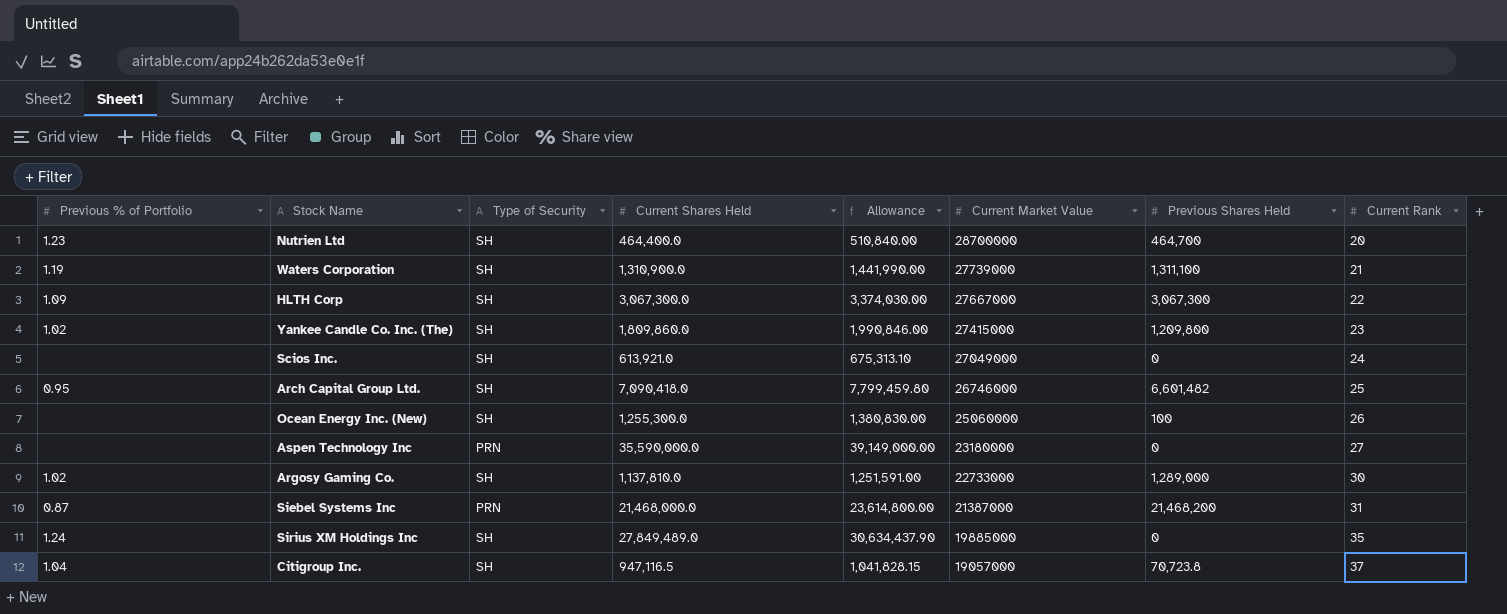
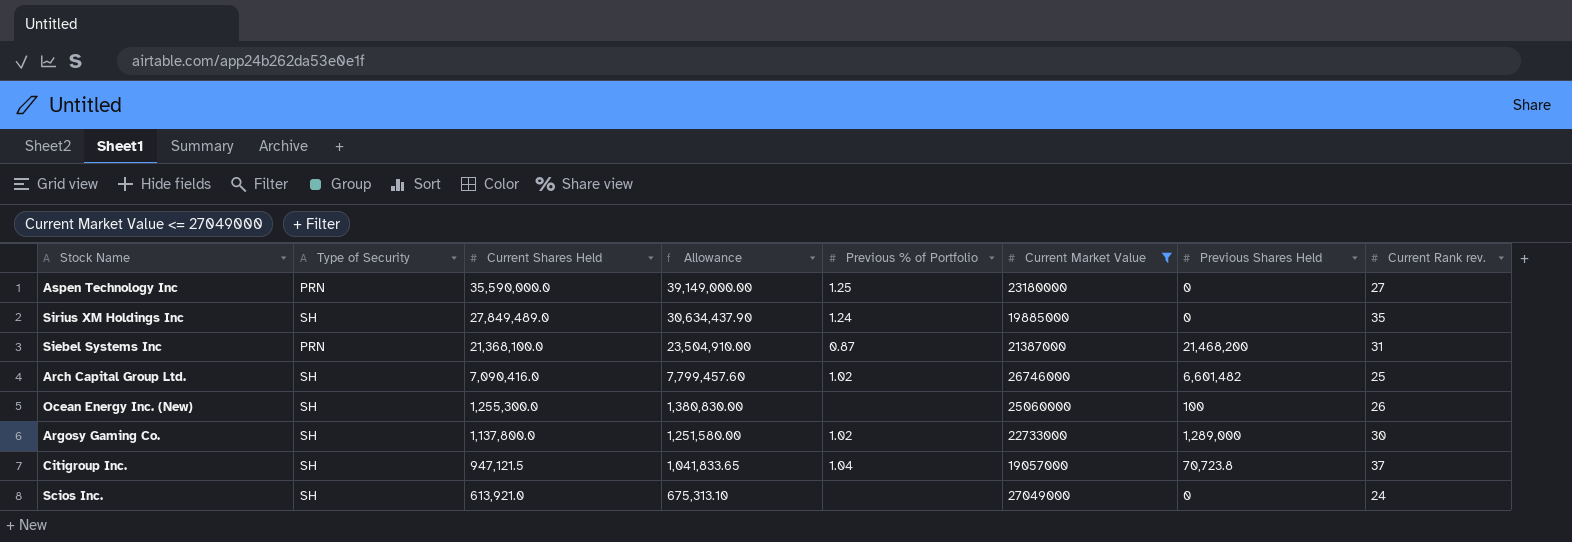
filter: none -> Current Market Value <= 27049000
row order: Current Market Value descending -> Current Shares Held descending
column Previous % of Portfolio | position: 1 -> 5
column name: Current Rank -> Current Rank rev.
Aspen Technology Inc | Previous % of Portfolio: none -> 1.25
Siebel Systems Inc | Current Shares Held: 21,468,000.0 -> 21,368,100.0
Siebel Systems Inc | Allowance: 23,614,800.00 -> 23,504,910.00
Arch Capital Group Ltd. | Current Shares Held: 7,090,418.0 -> 7,090,416.0
Arch Capital Group Ltd. | Allowance: 7,799,459.80 -> 7,799,457.60
Arch Capital Group Ltd. | Previous % of Portfolio: 0.95 -> 1.02
Argosy Gaming Co. | Current Shares Held: 1,137,810.0 -> 1,137,800.0
Argosy Gaming Co. | Allowance: 1,251,591.00 -> 1,251,580.00
Citigroup Inc. | Current Shares Held: 947,116.5 -> 947,121.5
Citigroup Inc. | Allowance: 1,041,828.15 -> 1,041,833.65

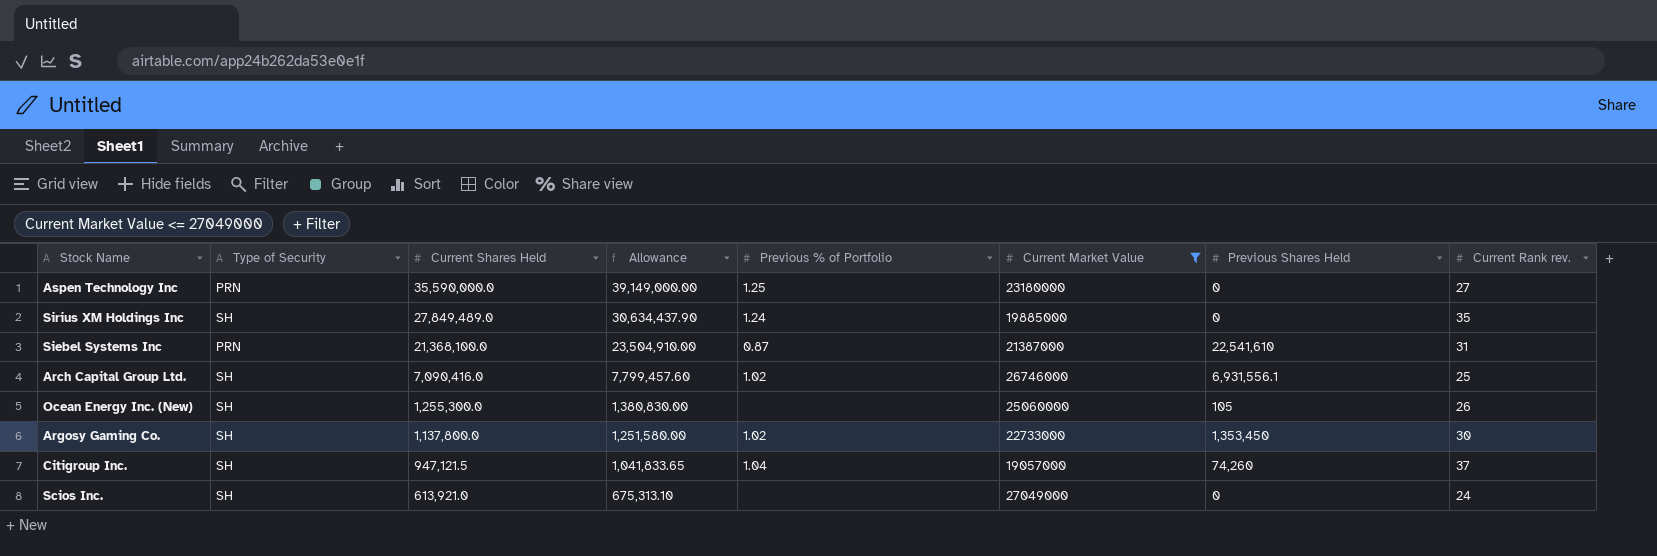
Siebel Systems Inc | Previous Shares Held: 21,468,200 -> 22,541,610
Arch Capital Group Ltd. | Previous Shares Held: 6,601,482 -> 6,931,556.1
Ocean Energy Inc. (New) | Previous Shares Held: 100 -> 105
Argosy Gaming Co. | Previous Shares Held: 1,289,000 -> 1,353,450
Citigroup Inc. | Previous Shares Held: 70,723.8 -> 74,260

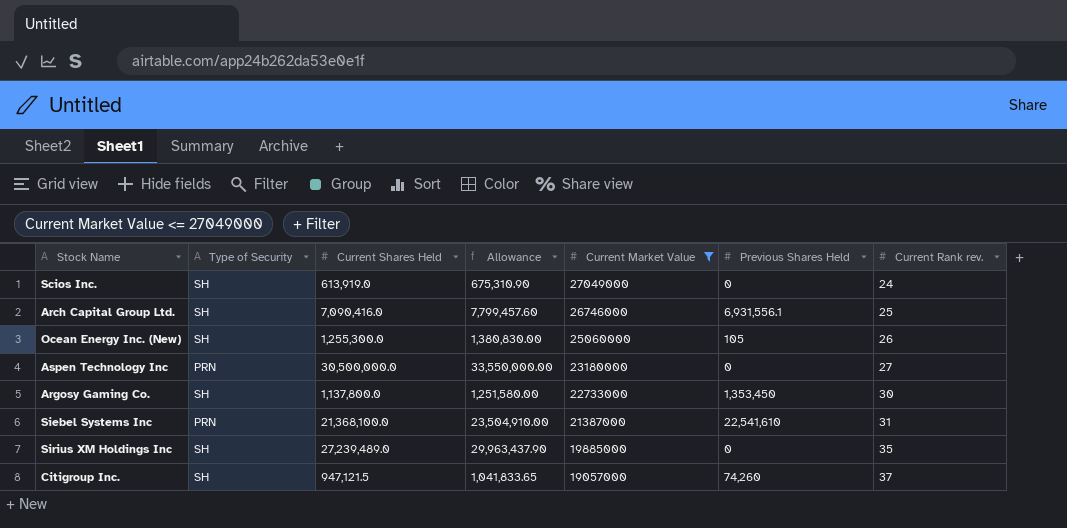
row order: Current Shares Held descending -> Current Market Value descending
column Previous % of Portfolio | position: 5 -> none
Scios Inc. | Current Shares Held: 613,921.0 -> 613,919.0
Scios Inc. | Allowance: 675,313.10 -> 675,310.90
Aspen Technology Inc | Current Shares Held: 35,590,000.0 -> 30,500,000.0
Aspen Technology Inc | Allowance: 39,149,000.00 -> 33,550,000.00
Sirius XM Holdings Inc | Current Shares Held: 27,849,489.0 -> 27,239,489.0
Sirius XM Holdings Inc | Allowance: 30,634,437.90 -> 29,963,437.90

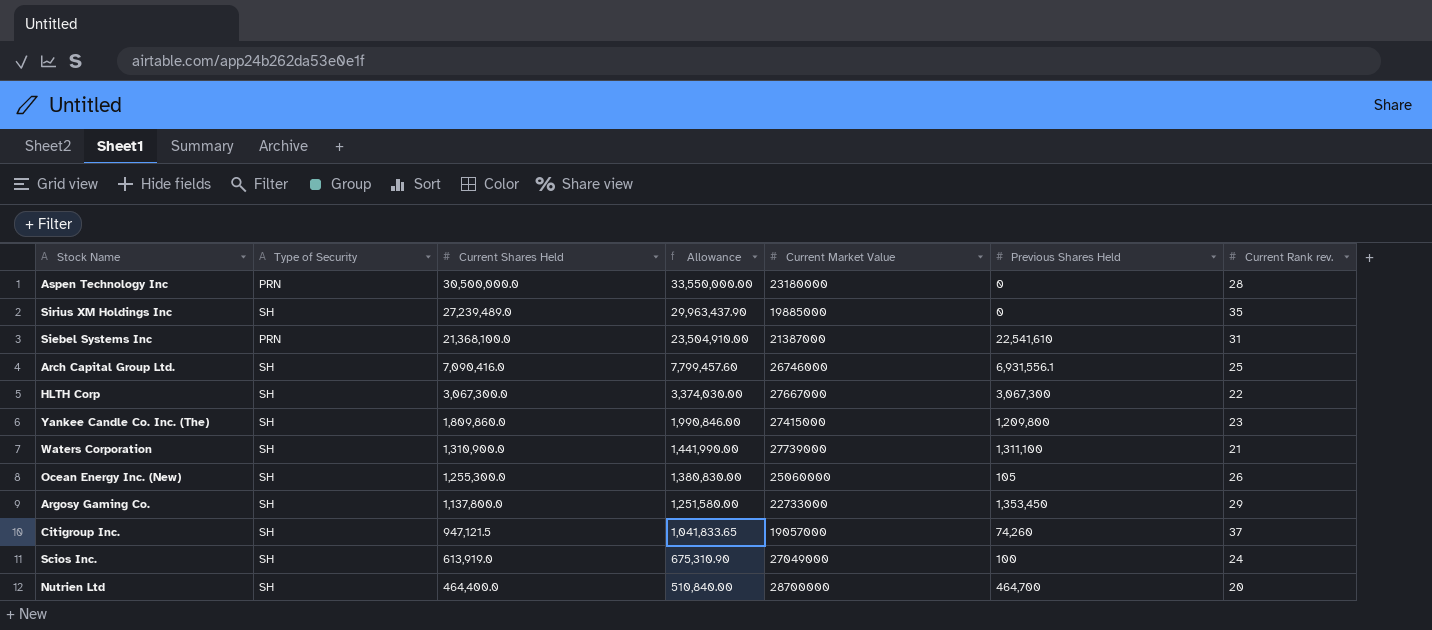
filter: Current Market Value <= 27049000 -> none
row order: Current Market Value descending -> Current Shares Held descending
Aspen Technology Inc | Current Rank rev.: 27 -> 28
Argosy Gaming Co. | Current Rank rev.: 30 -> 29
Scios Inc. | Previous Shares Held: 0 -> 100

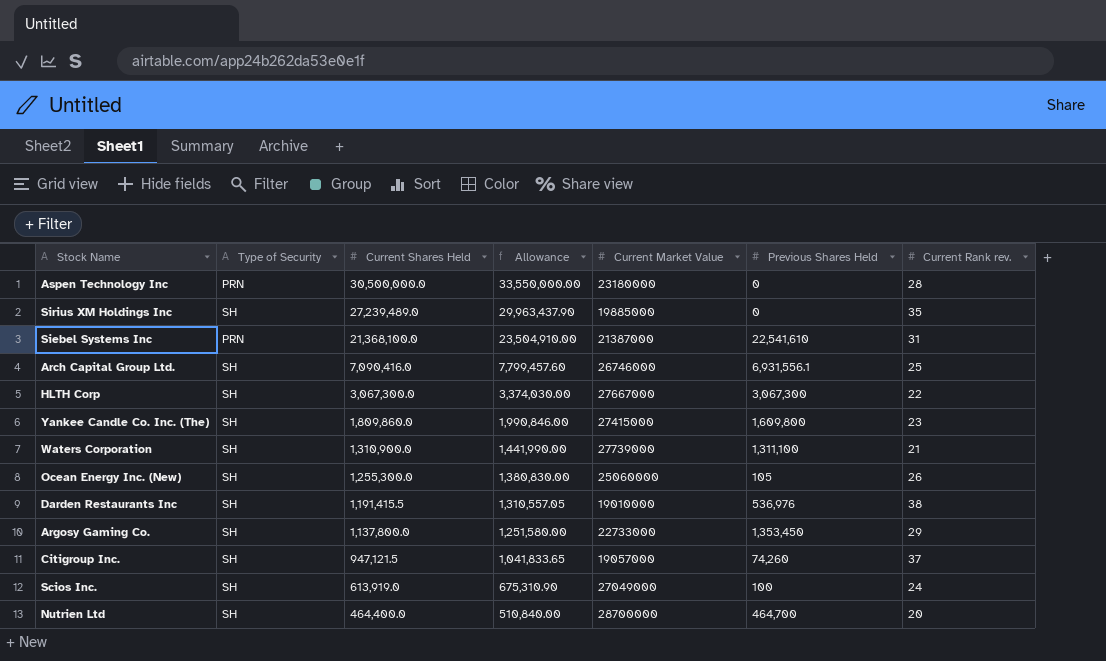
Yankee Candle Co. Inc. (The) | Previous Shares Held: 1,209,800 -> 1,609,800
row Darden Restaurants Inc: none -> SH | 1,191,415.5 | 1,310,557.05 | 19010000 | 536,976 | 38

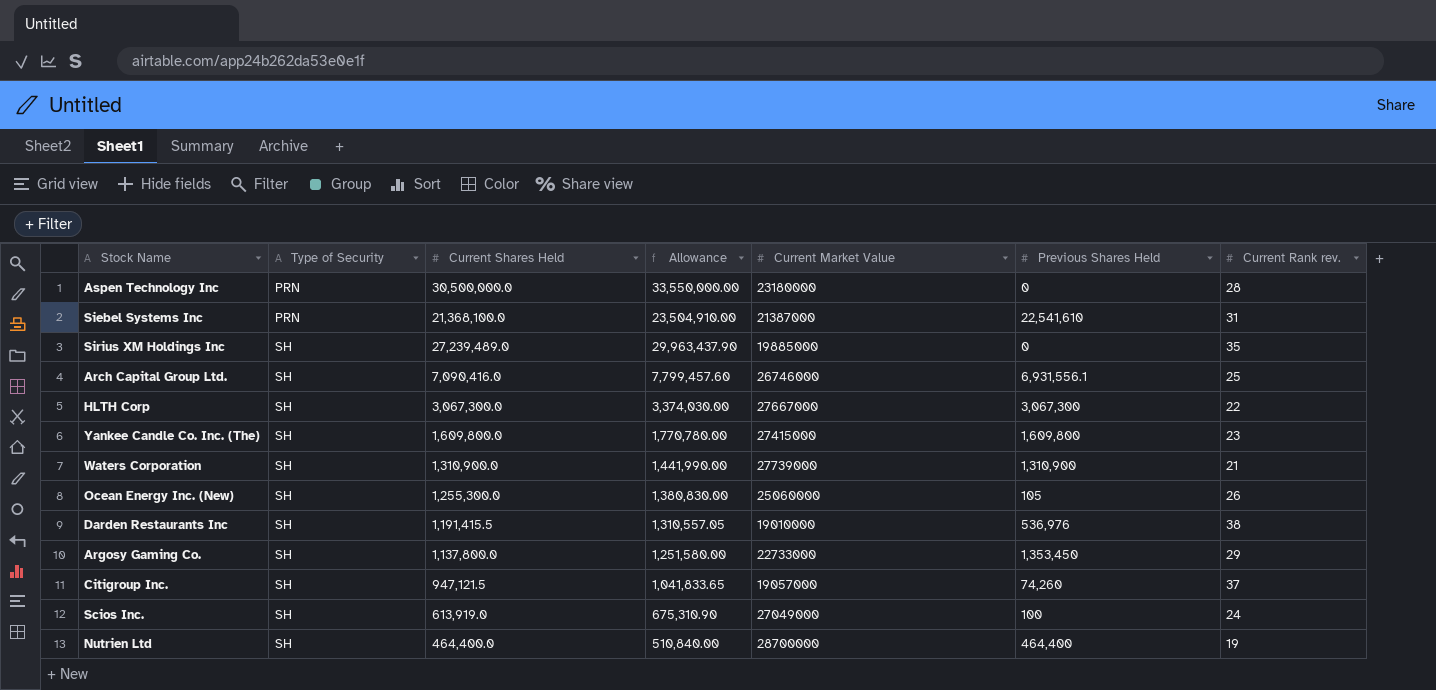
row order: Current Shares Held descending -> Type of Security ascending
Yankee Candle Co. Inc. (The) | Current Shares Held: 1,809,860.0 -> 1,609,800.0
Yankee Candle Co. Inc. (The) | Allowance: 1,990,846.00 -> 1,770,780.00
Waters Corporation | Previous Shares Held: 1,311,100 -> 1,310,900
Nutrien Ltd | Previous Shares Held: 464,700 -> 464,400
Nutrien Ltd | Current Rank rev.: 20 -> 19

